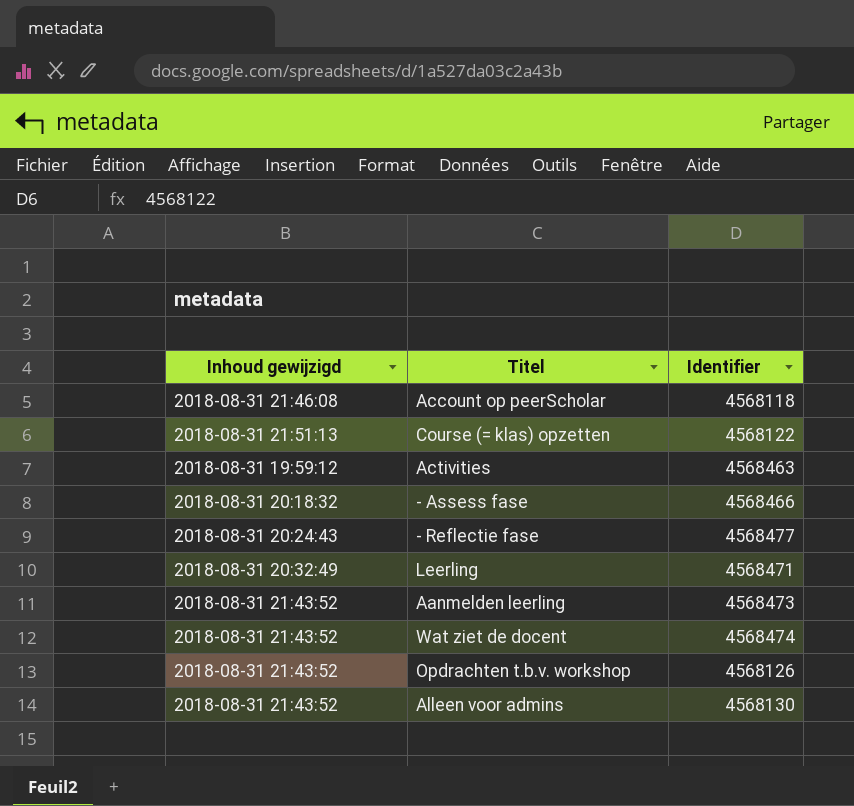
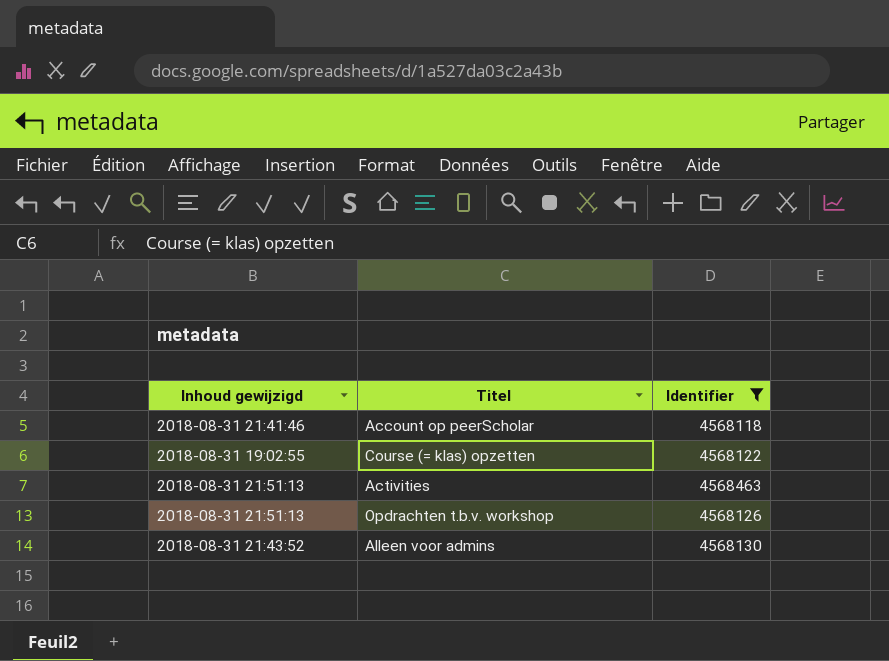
filter: none -> Identifier <= 4568463
Account op peerScholar | Inhoud gewijzigd: 2018-08-31 21:46:08 -> 2018-08-31 21:41:46
Course (= klas) opzetten | Inhoud gewijzigd: 2018-08-31 21:51:13 -> 2018-08-31 19:02:55
Activities | Inhoud gewijzigd: 2018-08-31 19:59:12 -> 2018-08-31 21:51:13
Opdrachten t.b.v. workshop | Inhoud gewijzigd: 2018-08-31 21:43:52 -> 2018-08-31 21:51:13

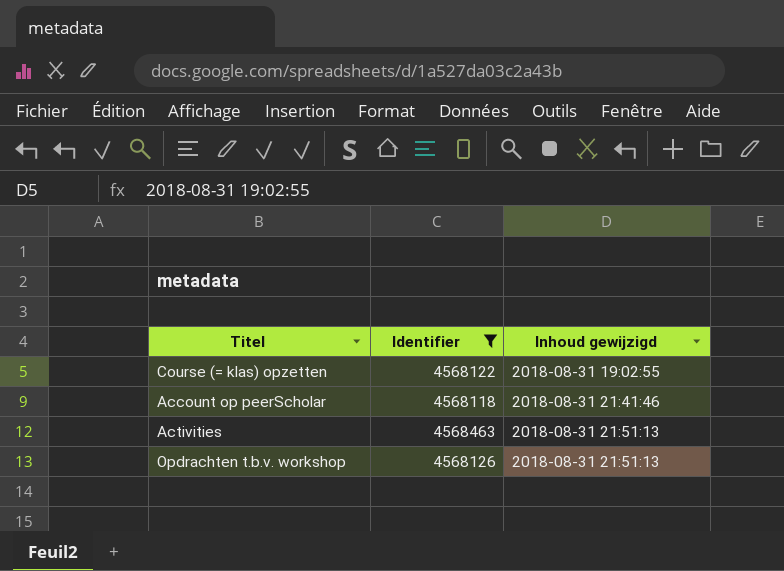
row order: none -> Inhoud gewijzigd ascending
column Inhoud gewijzigd | position: 1 -> 3
row Alleen voor admins: 2018-08-31 21:43:52 | 4568130 -> none

